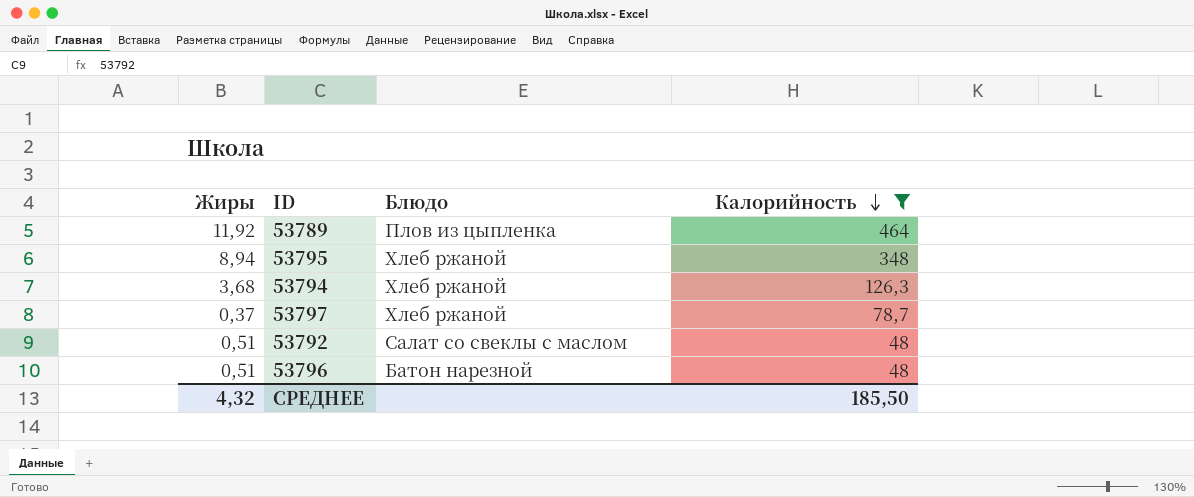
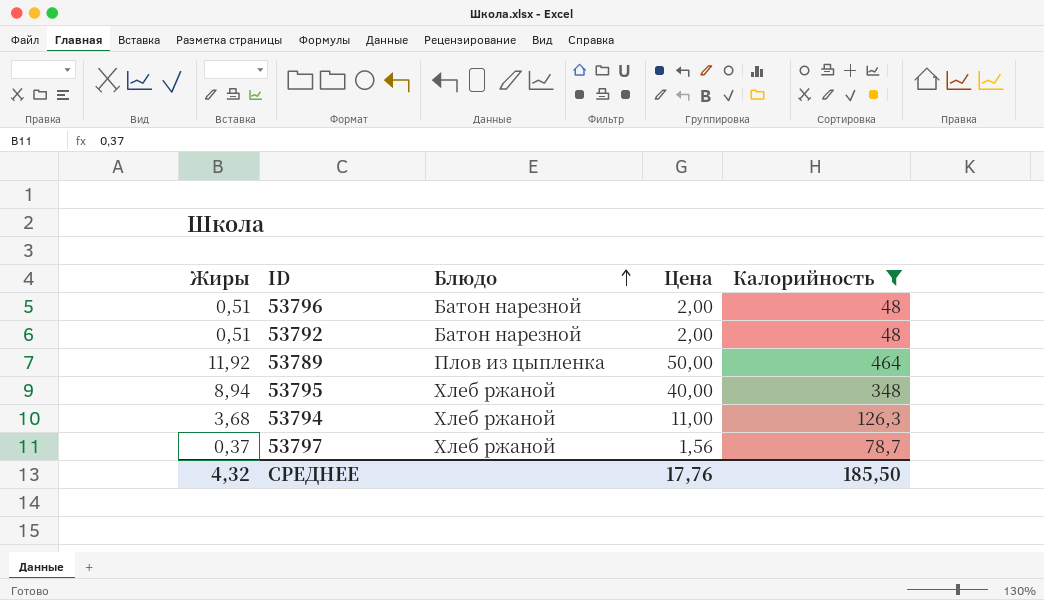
row order: Калорийность descending -> Блюдо ascending
column Цена | position: none -> 4
53792 | Блюдо: Салат со свеклы с маслом -> Батон нарезной

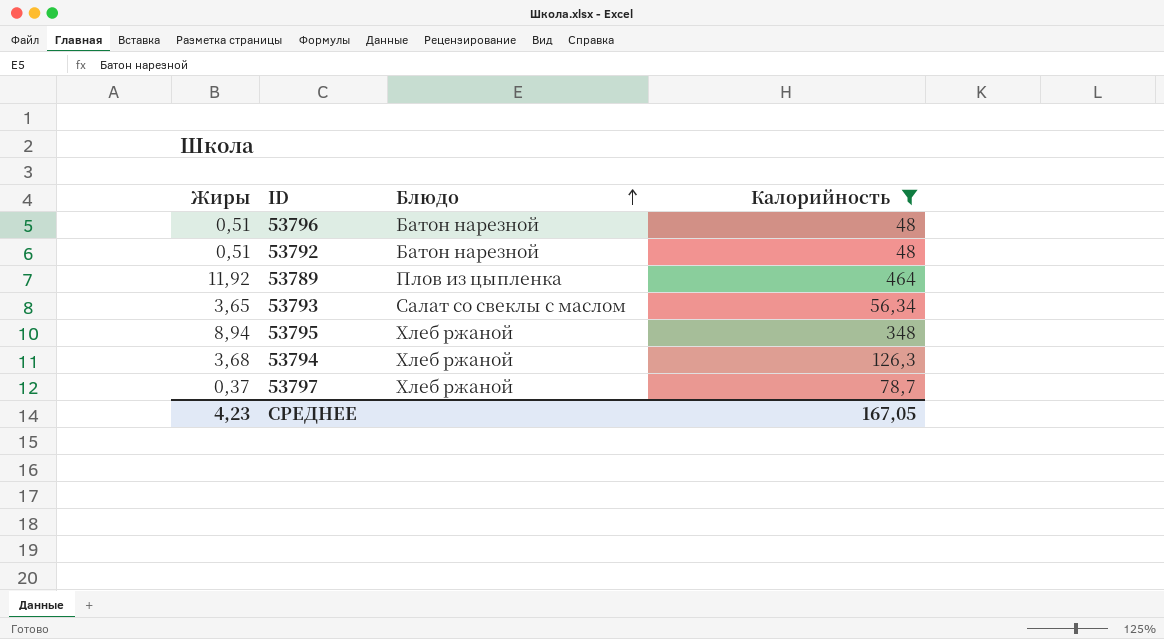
column Цена | position: 4 -> none
row 53793: none -> 3,65 | Салат со свеклы с маслом | 56,34
СРЕДНЕЕ | Жиры: 4,32 -> 4,23
СРЕДНЕЕ | Калорийность: 185,50 -> 167,05

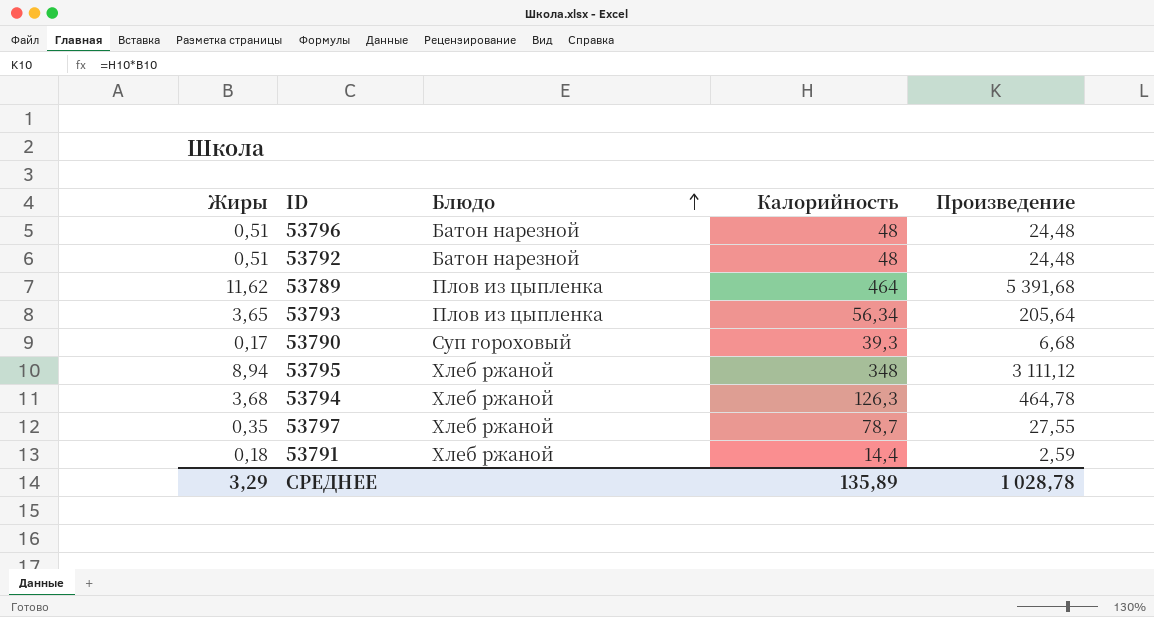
filter: Калорийность >= 48 -> none
column Произведение | formula: none -> [Жиры] * [Калорийность]
53789 | Жиры: 11,92 -> 11,62
53793 | Блюдо: Салат со свеклы с маслом -> Плов из цыпленка
53797 | Жиры: 0,37 -> 0,35
СРЕДНЕЕ | Жиры: 4,23 -> 3,29
СРЕДНЕЕ | Калорийность: 167,05 -> 135,89

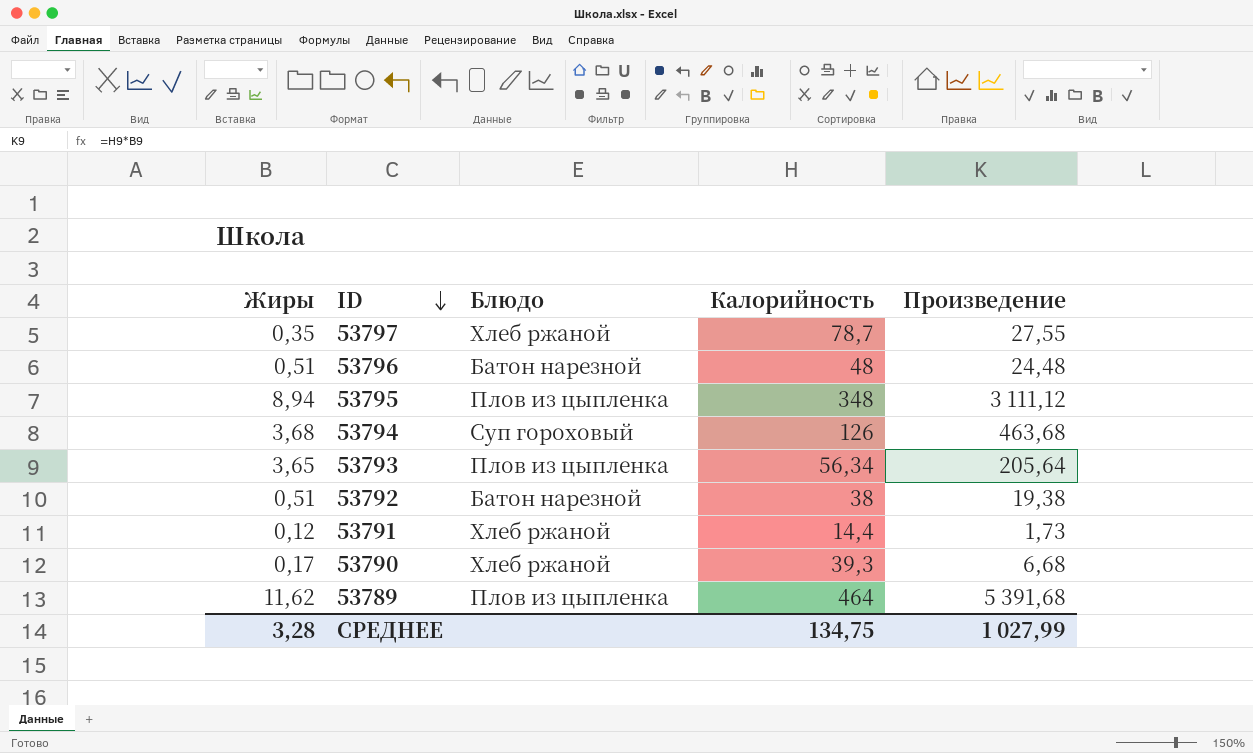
row order: Блюдо ascending -> ID descending
53795 | Блюдо: Хлеб ржаной -> Плов из цыпленка
53794 | Блюдо: Хлеб ржаной -> Суп гороховый
53794 | Калорийность: 126,3 -> 126
53794 | Произведение: 464,78 -> 463,68
53792 | Калорийность: 48 -> 38
53792 | Произведение: 24,48 -> 19,38
53791 | Жиры: 0,18 -> 0,12
53791 | Произведение: 2,59 -> 1,73
53790 | Блюдо: Суп гороховый -> Хлеб ржаной
СРЕДНЕЕ | Жиры: 3,29 -> 3,28
СРЕДНЕЕ | Калорийность: 135,89 -> 134,75
СРЕДНЕЕ | Произведение: 1 028,78 -> 1 027,99

